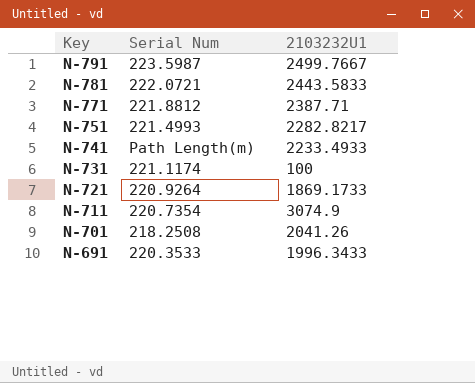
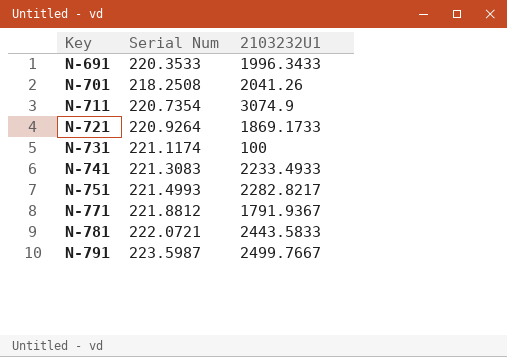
row order: Key descending -> Key ascending
N-741 | Serial Num: Path Length(m) -> 221.3083
N-771 | 2103232U1: 2387.71 -> 1791.9367

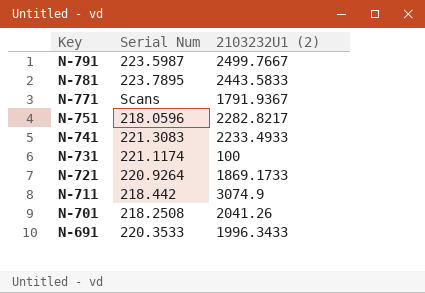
row order: Key ascending -> Key descending
column name: 2103232U1 -> 2103232U1 (2)
N-781 | Serial Num: 222.0721 -> 223.7895
N-771 | Serial Num: 221.8812 -> Scans
N-751 | Serial Num: 221.4993 -> 218.0596
N-711 | Serial Num: 220.7354 -> 218.442

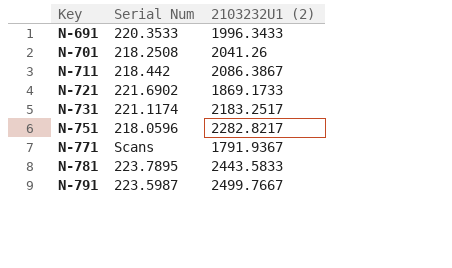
row order: Key descending -> Key ascending
row N-741: 221.3083 | 2233.4933 -> none
N-711 | 2103232U1 (2): 3074.9 -> 2086.3867
N-721 | Serial Num: 220.9264 -> 221.6902
N-731 | 2103232U1 (2): 100 -> 2183.2517

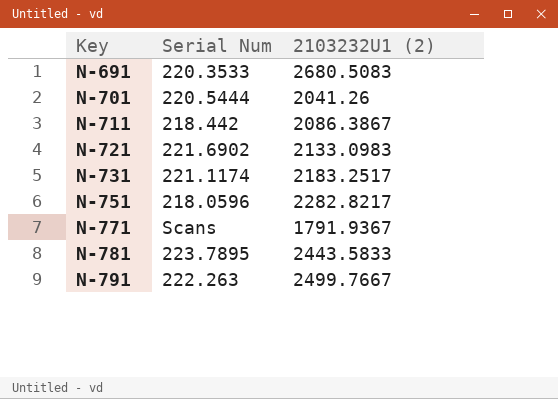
N-691 | 2103232U1 (2): 1996.3433 -> 2680.5083
N-701 | Serial Num: 218.2508 -> 220.5444
N-721 | 2103232U1 (2): 1869.1733 -> 2133.0983
N-791 | Serial Num: 223.5987 -> 222.263

